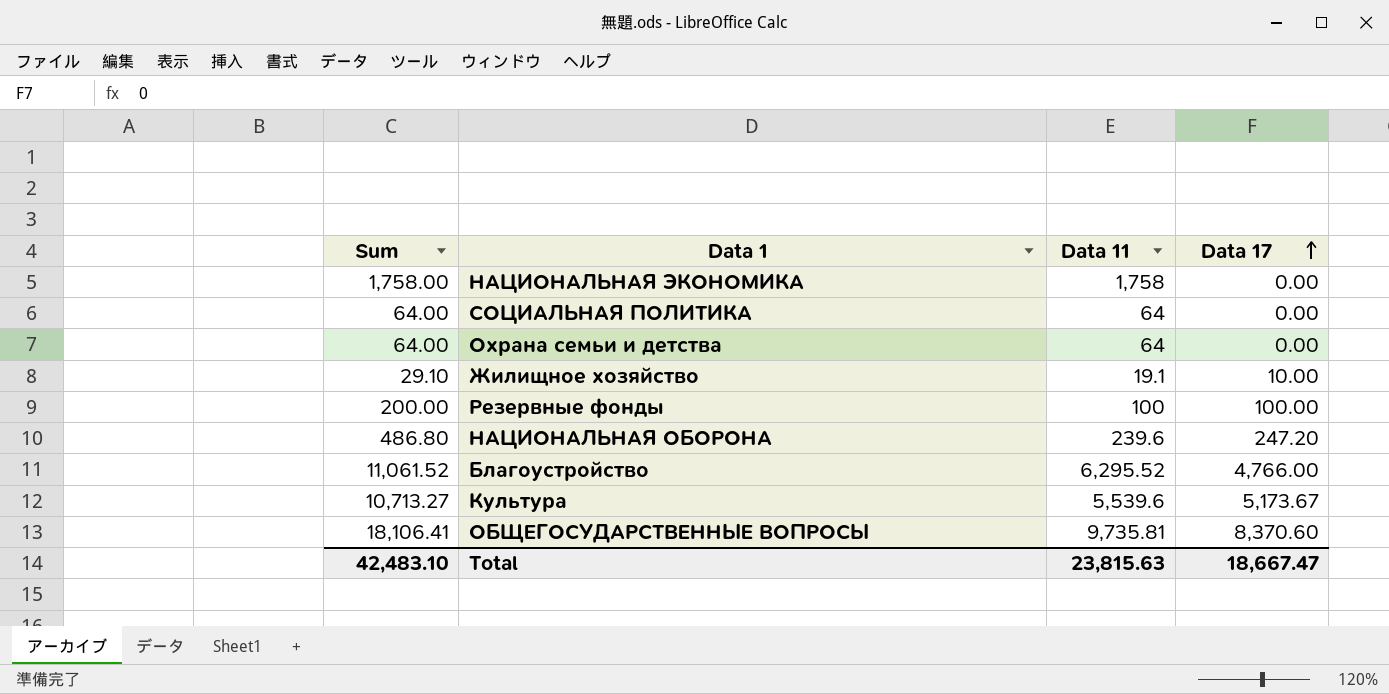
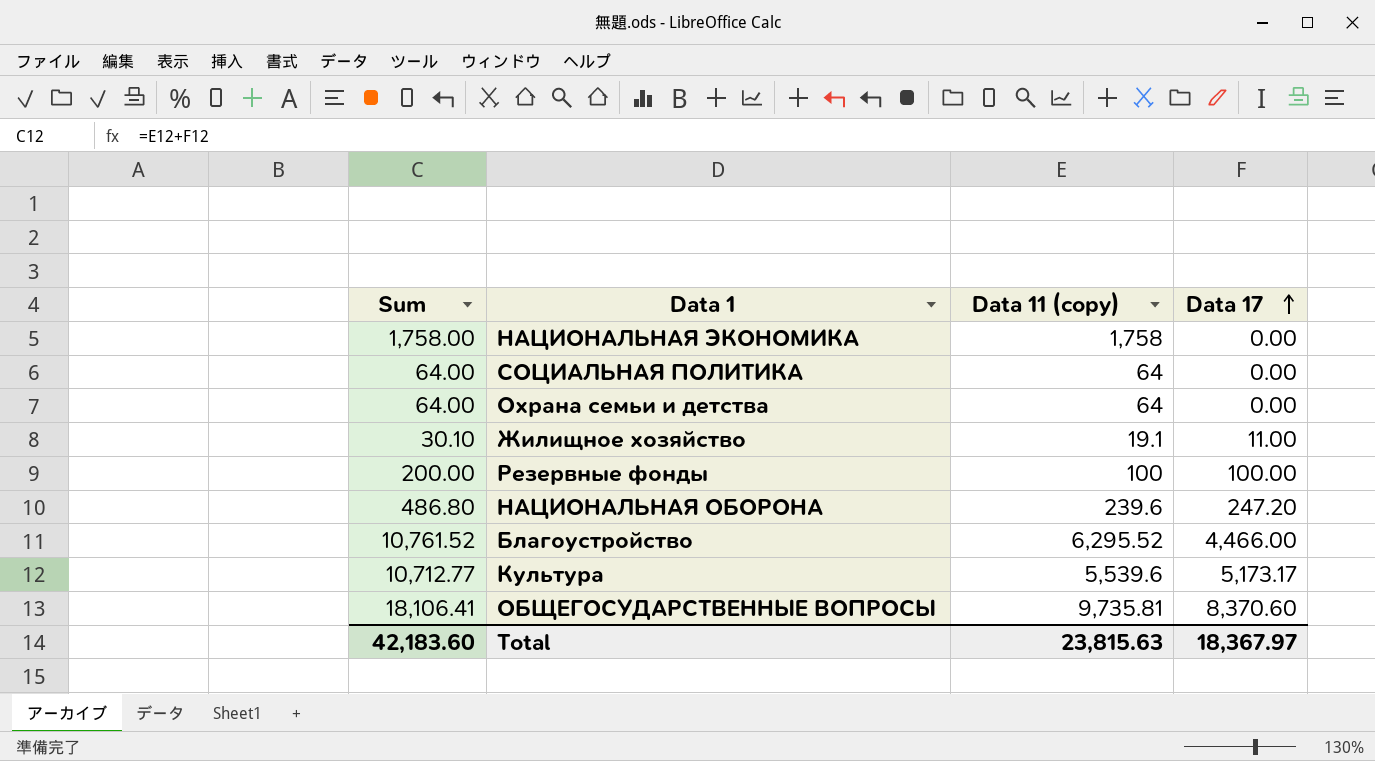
column name: Data 11 -> Data 11 (copy)
Жилищное хозяйство | Sum: 29.10 -> 30.10
Жилищное хозяйство | Data 17: 10.00 -> 11.00
Благоустройство | Sum: 11,061.52 -> 10,761.52
Благоустройство | Data 17: 4,766.00 -> 4,466.00
Культура | Sum: 10,713.27 -> 10,712.77
Культура | Data 17: 5,173.67 -> 5,173.17
Total | Sum: 42,483.10 -> 42,183.60
Total | Data 17: 18,667.47 -> 18,367.97

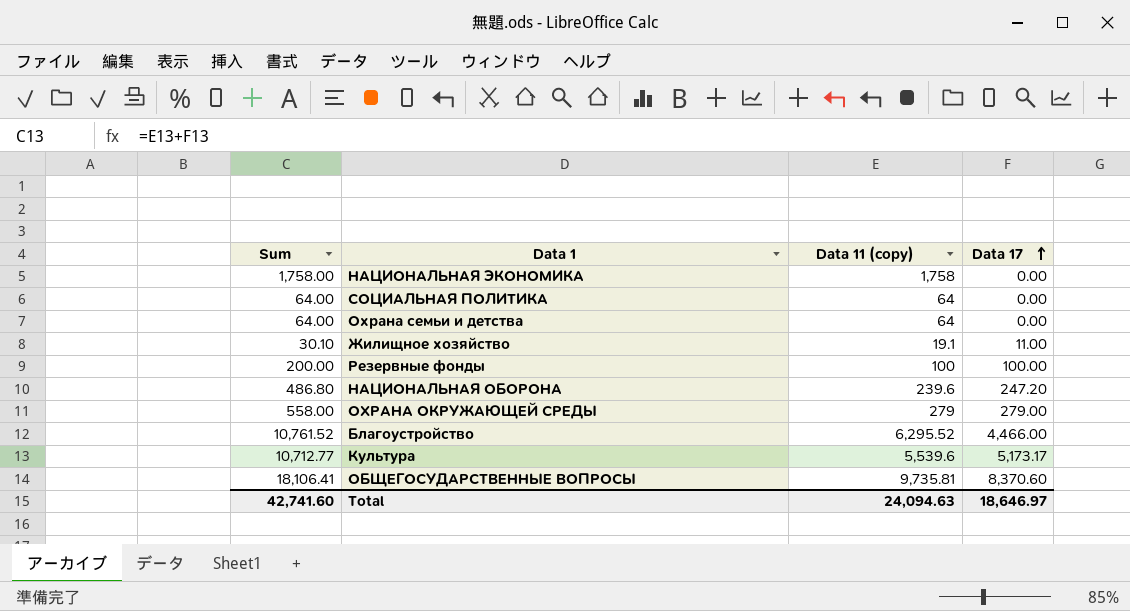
row ОХРАНА ОКРУЖАЮЩЕЙ СРЕДЫ: none -> 558.00 | 279 | 279.00
Total | Sum: 42,183.60 -> 42,741.60
Total | Data 11 (copy): 23,815.63 -> 24,094.63
Total | Data 17: 18,367.97 -> 18,646.97

